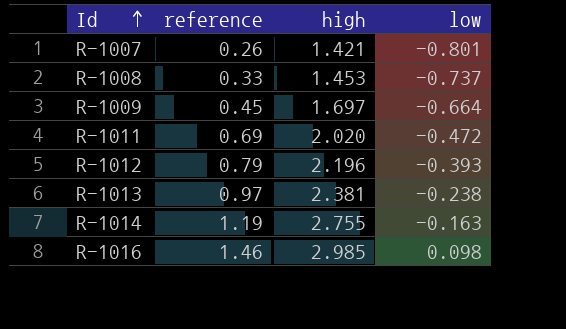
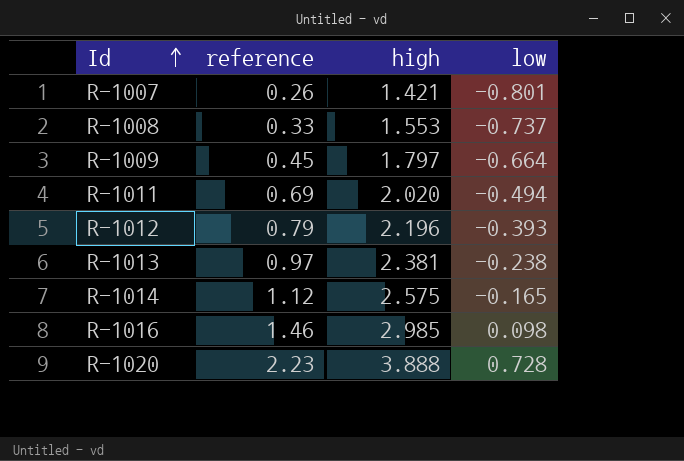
R-1008 | high: 1.453 -> 1.553
R-1009 | high: 1.697 -> 1.797
R-1011 | low: -0.472 -> -0.494
R-1014 | reference: 1.19 -> 1.12
R-1014 | high: 2.755 -> 2.575
R-1014 | low: -0.163 -> -0.165
row R-1020: none -> 2.23 | 3.888 | 0.728

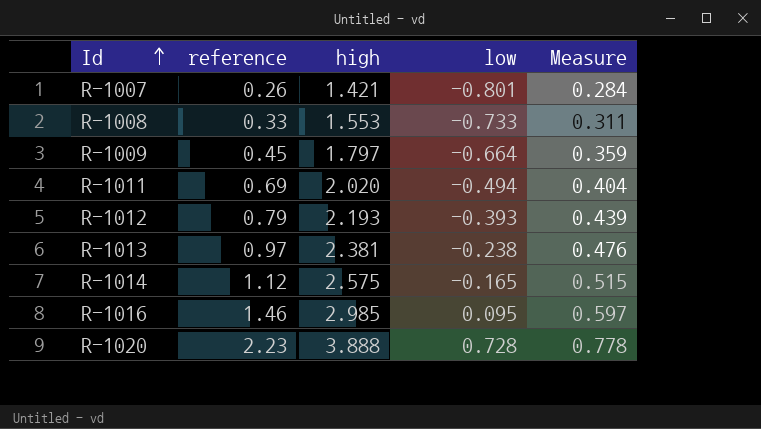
column Measure | formula: none -> [high] * 0.2
R-1008 | low: -0.737 -> -0.733
R-1012 | high: 2.196 -> 2.193
R-1016 | low: 0.098 -> 0.095

